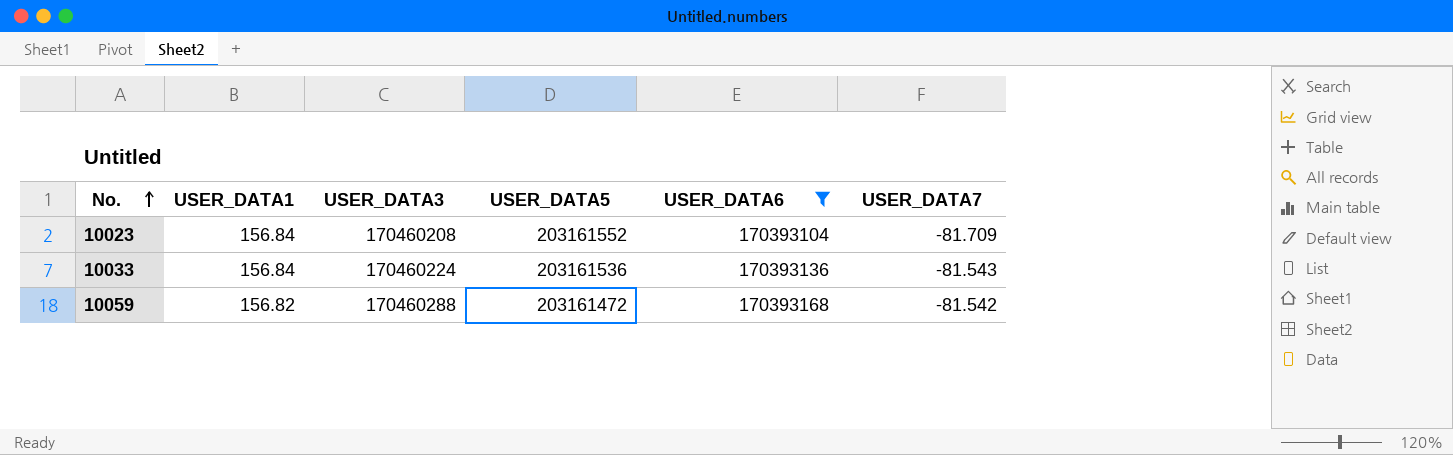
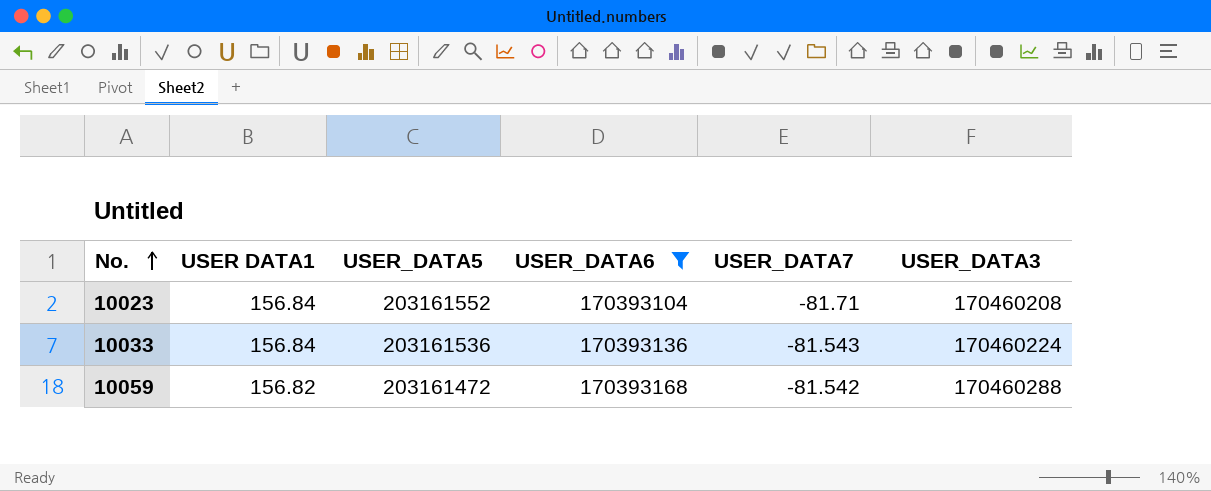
column name: USER_DATA1 -> USER DATA1
column USER_DATA3 | position: 3 -> 6
10023 | USER_DATA7: -81.709 -> -81.71

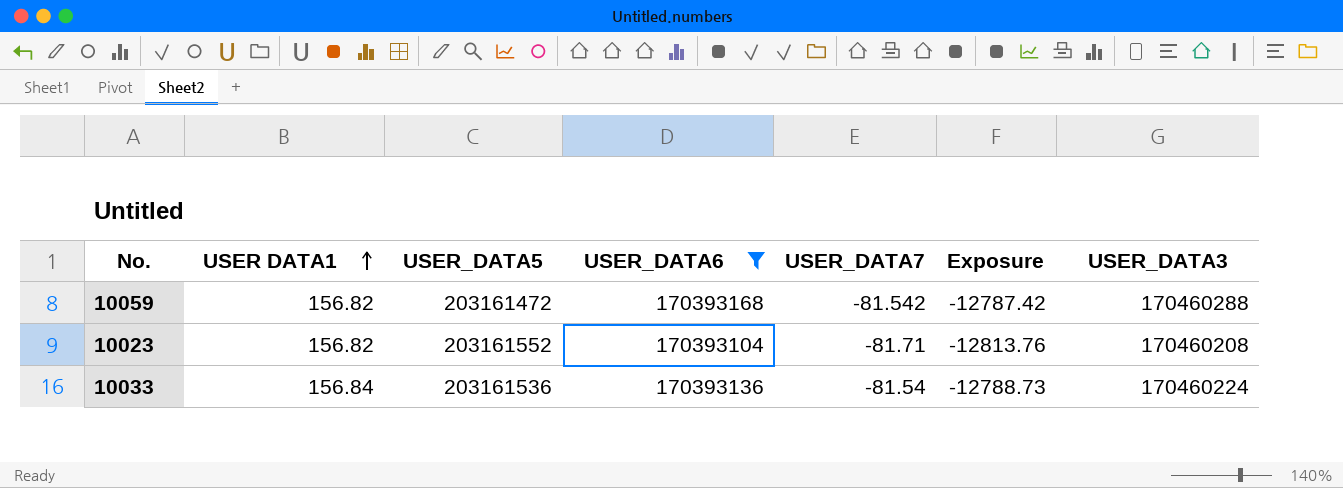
row order: No. ascending -> USER DATA1 ascending
column Exposure | formula: none -> [USER DATA1] * [USER_DATA7]
10023 | USER DATA1: 156.84 -> 156.82
10033 | USER_DATA7: -81.543 -> -81.54

